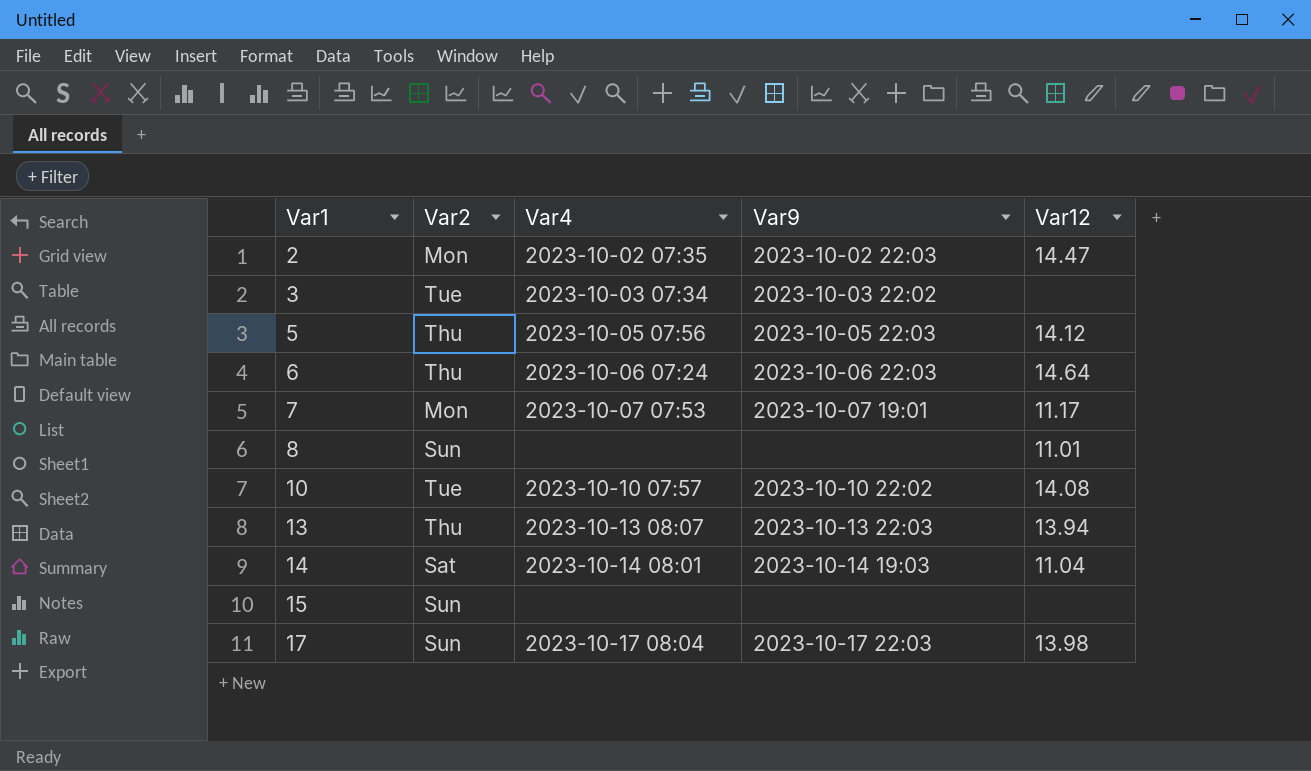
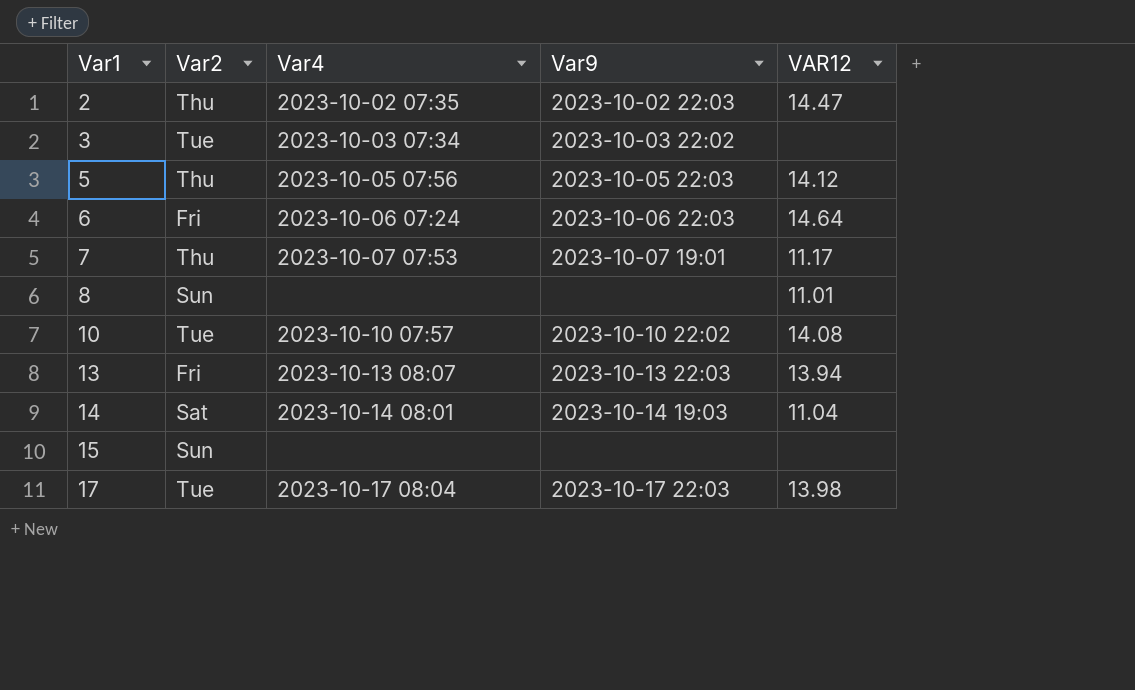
column name: Var12 -> VAR12
2 | Var2: Mon -> Thu
6 | Var2: Thu -> Fri
7 | Var2: Mon -> Thu
13 | Var2: Thu -> Fri
17 | Var2: Sun -> Tue

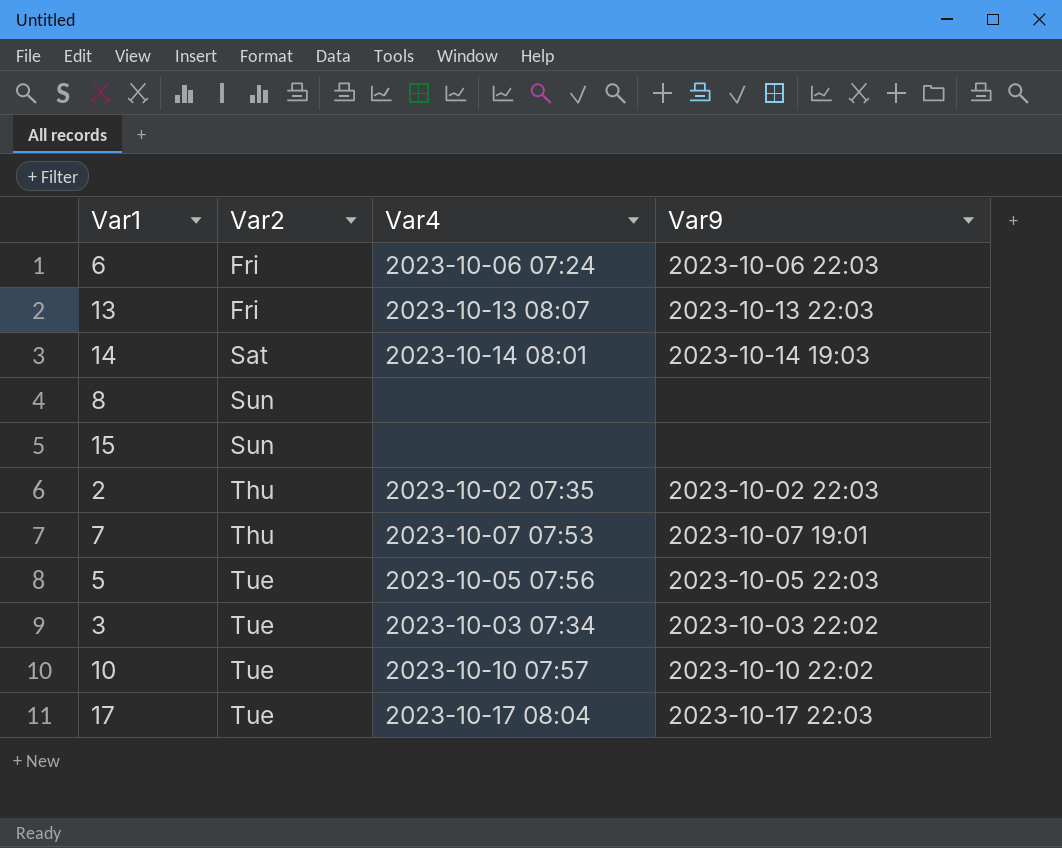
row order: Var1 ascending -> Var2 ascending
column VAR12 | position: 5 -> none
5 | Var2: Thu -> Tue

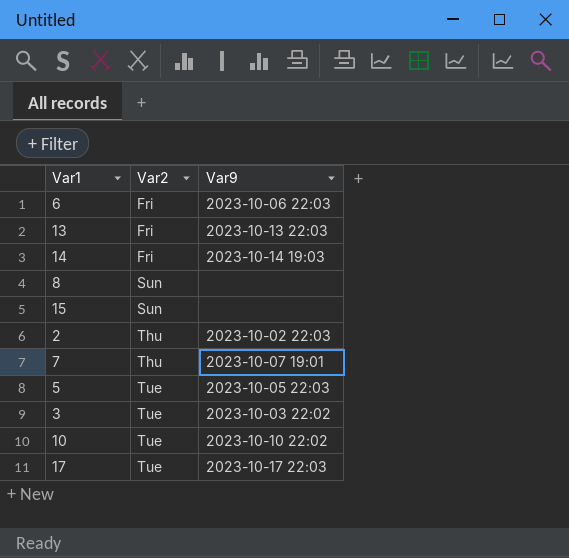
column Var4 | position: 3 -> none
14 | Var2: Sat -> Fri

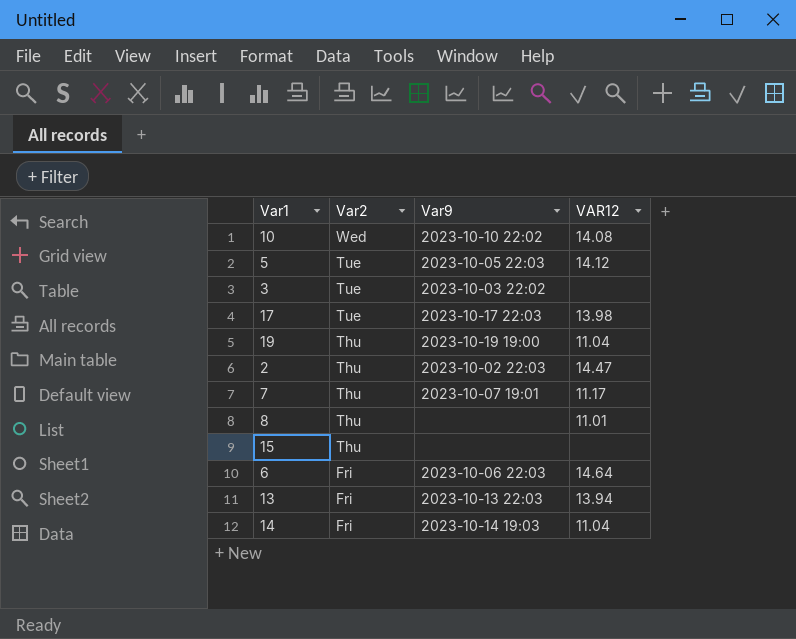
row order: Var2 ascending -> Var2 descending
column VAR12 | position: none -> 4
10 | Var2: Tue -> Wed
row 19: none -> Thu | 2023-10-19 19:00 | 11.04
8 | Var2: Sun -> Thu
15 | Var2: Sun -> Thu

